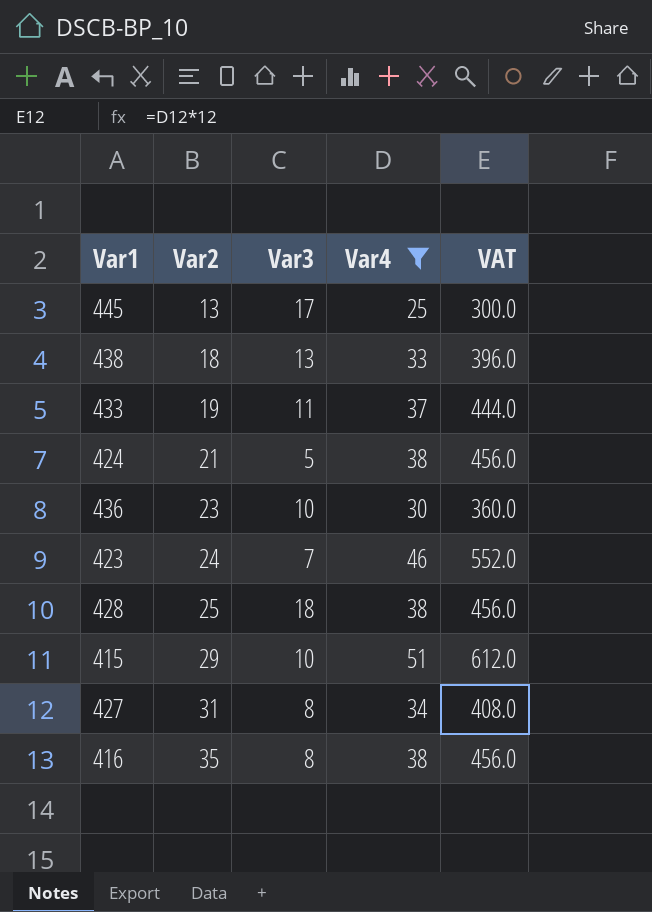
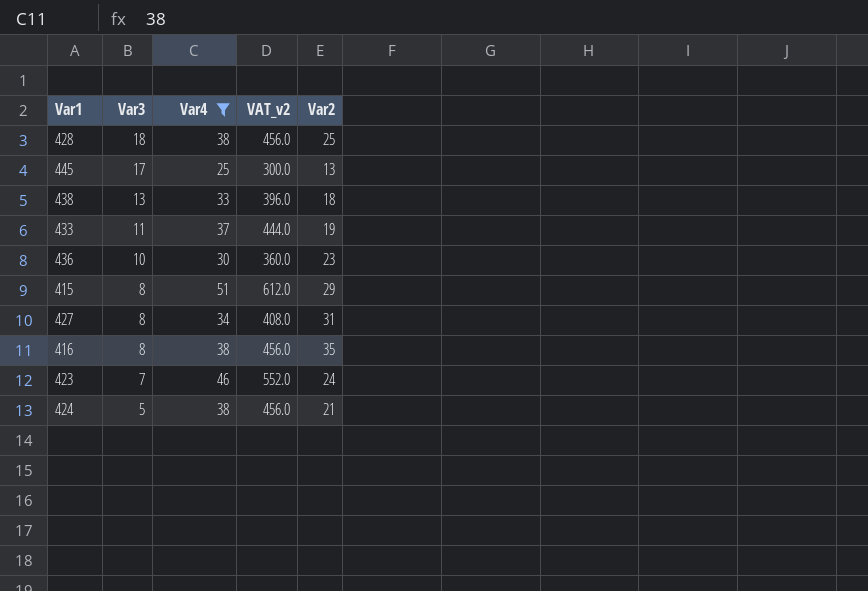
row order: Var2 ascending -> Var3 descending
column name: VAT -> VAT_v2
column Var2 | position: 2 -> 5
415 | Var3: 10 -> 8

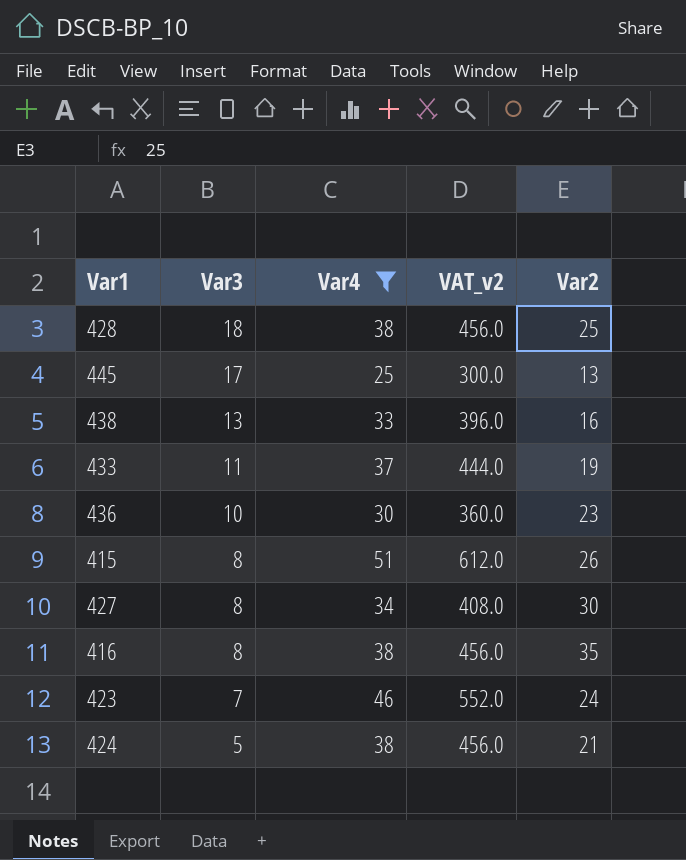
438 | Var2: 18 -> 16
415 | Var2: 29 -> 26
427 | Var2: 31 -> 30

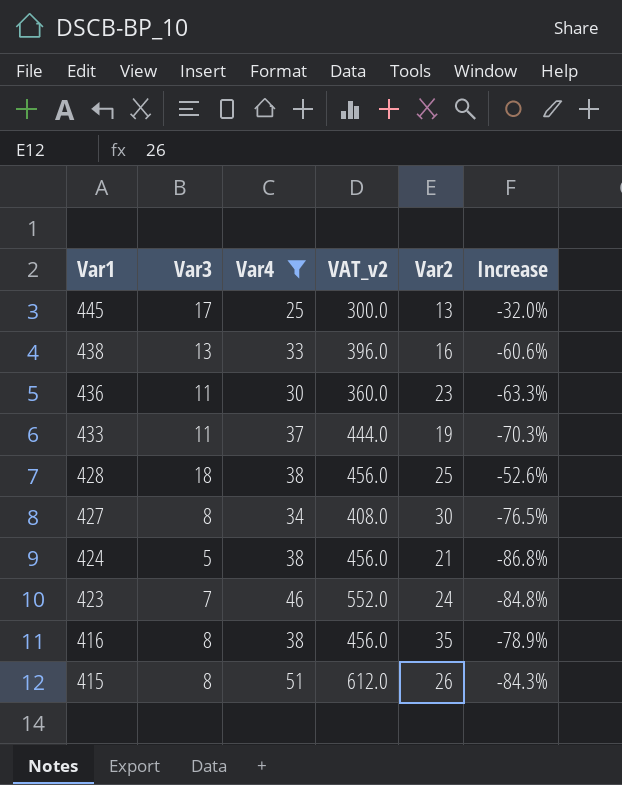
row order: Var3 descending -> Var1 descending
column Increase | formula: none -> ([Var3] - [Var4]) / [Var4]
436 | Var3: 10 -> 11

